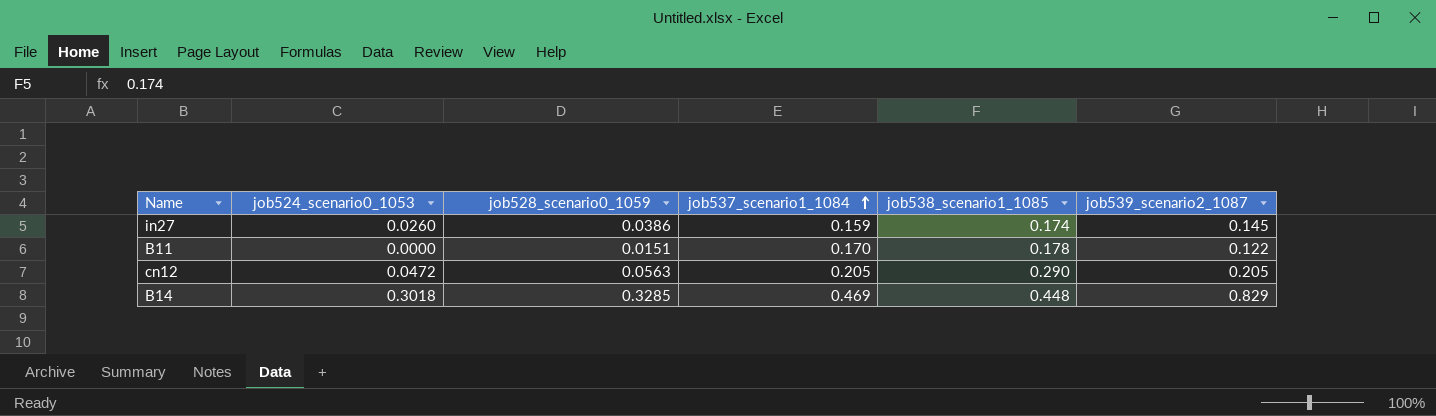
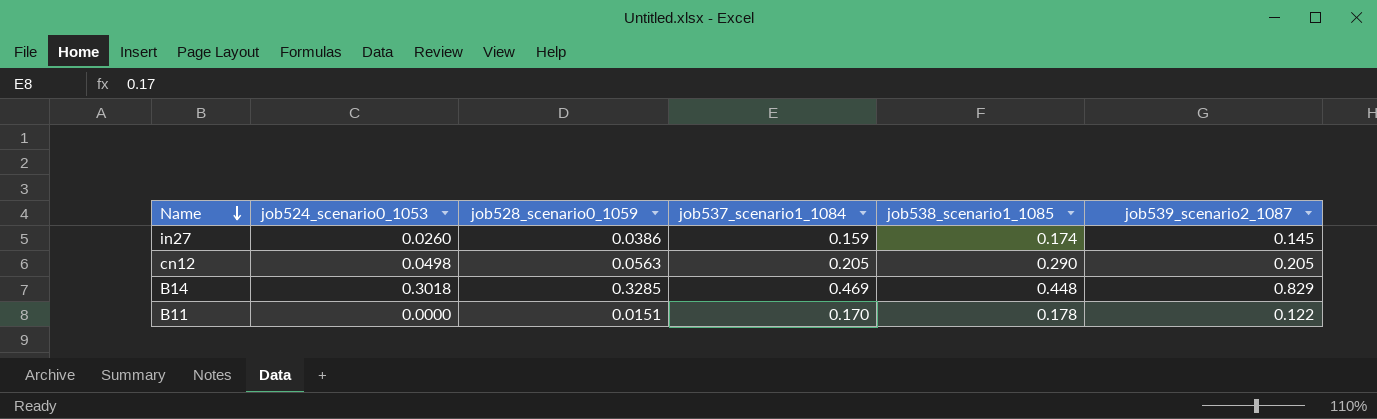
row order: job537_scenario1_1084 ascending -> Name descending
cn12 | job524_scenario0_1053: 0.0472 -> 0.0498

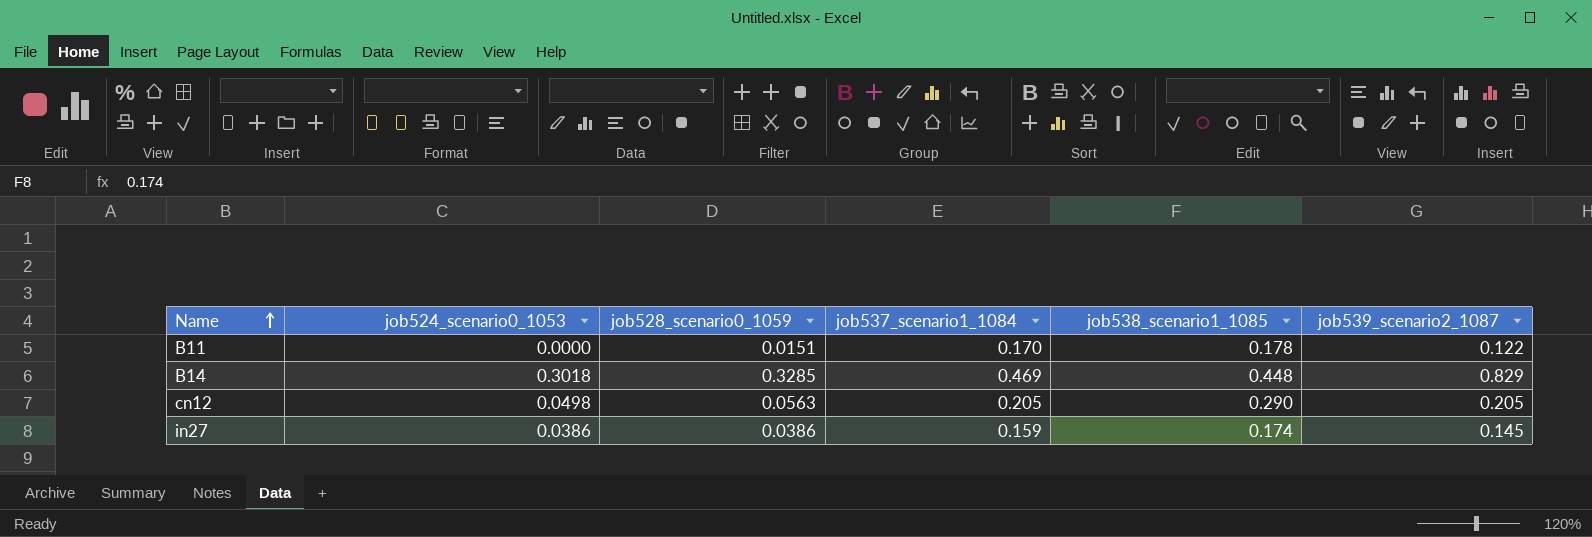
row order: Name descending -> Name ascending
in27 | job524_scenario0_1053: 0.0260 -> 0.0386

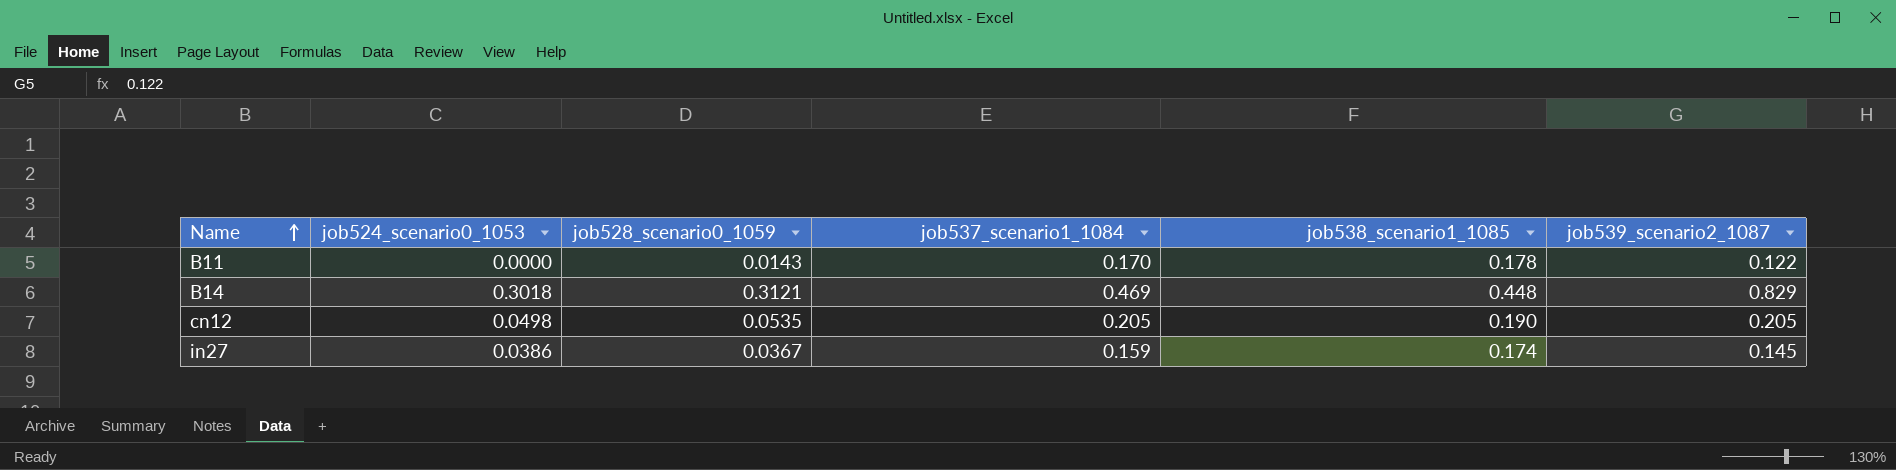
B11 | job528_scenario0_1059: 0.0151 -> 0.0143
B14 | job528_scenario0_1059: 0.3285 -> 0.3121
cn12 | job528_scenario0_1059: 0.0563 -> 0.0535
cn12 | job538_scenario1_1085: 0.290 -> 0.190
in27 | job528_scenario0_1059: 0.0386 -> 0.0367

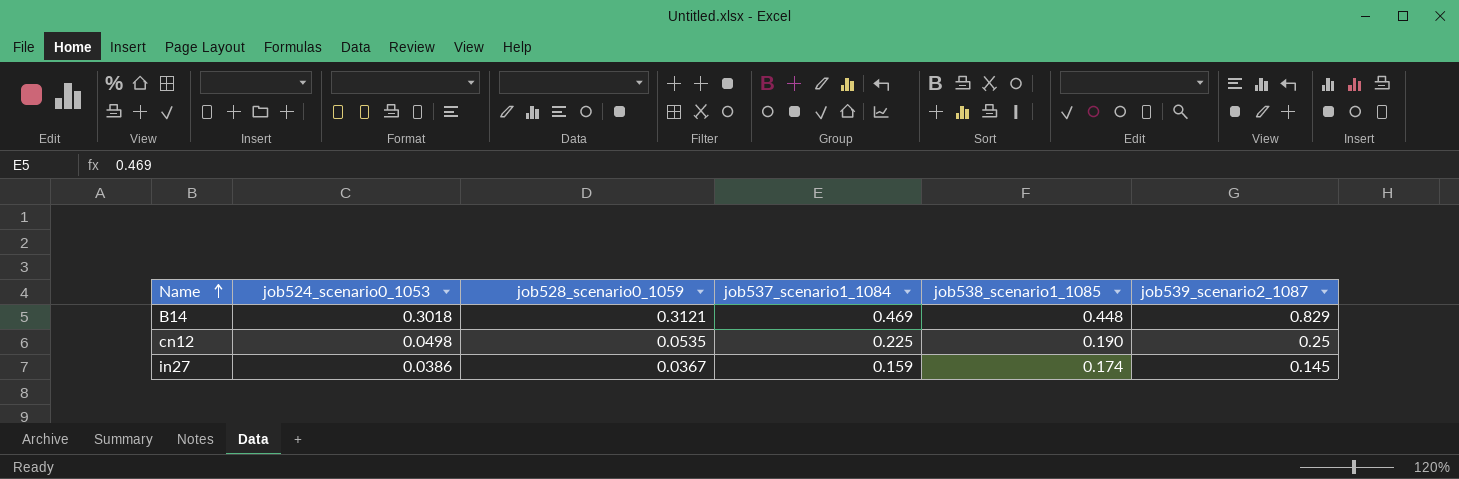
row B11: 0.0000 | 0.0143 | 0.170 | 0.178 | 0.122 -> none
cn12 | job537_scenario1_1084: 0.205 -> 0.225
cn12 | job539_scenario2_1087: 0.205 -> 0.25

